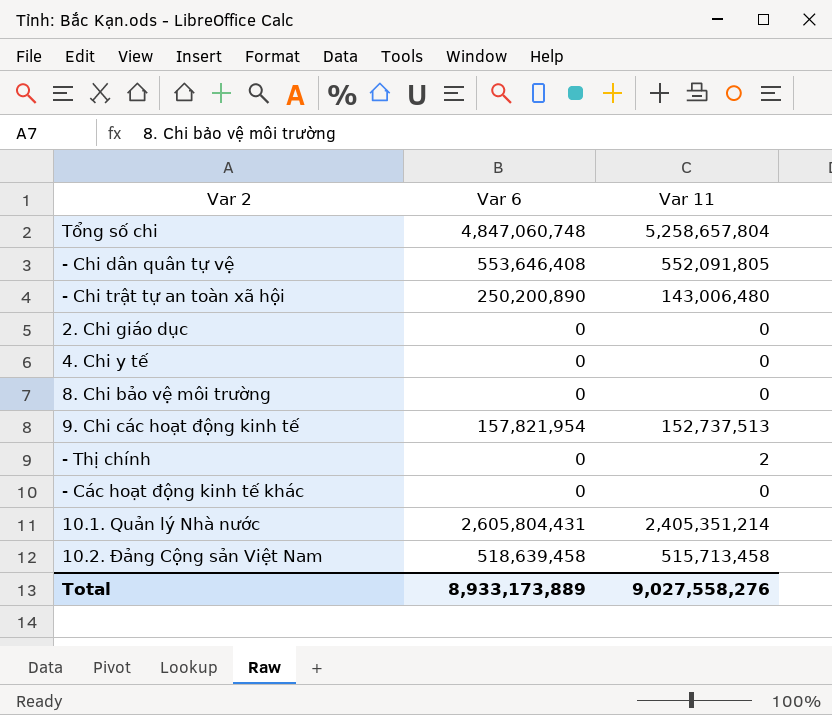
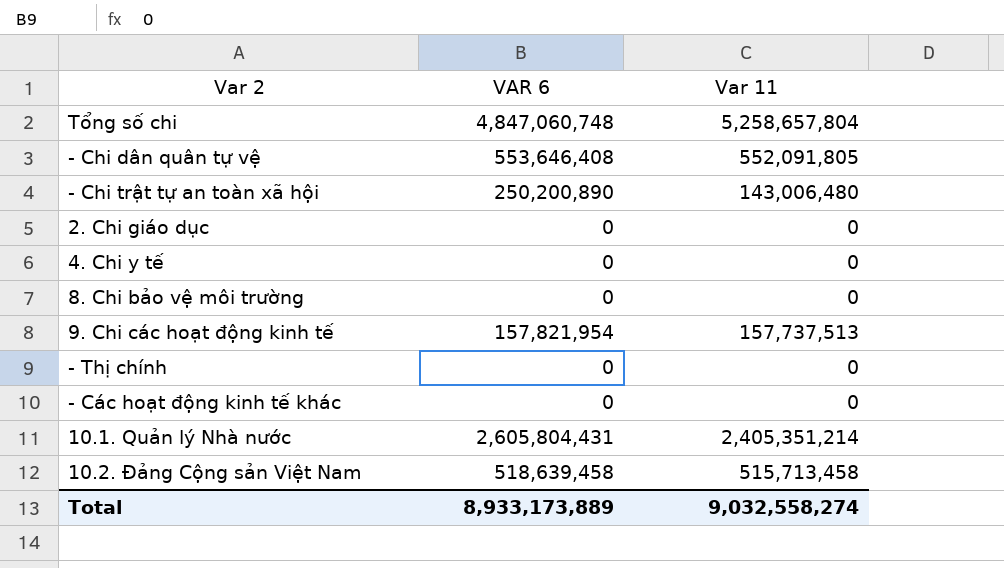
column name: Var 6 -> VAR 6
9. Chi các hoạt động kinh tế | Var 11: 152,737,513 -> 157,737,513
- Thị chính | Var 11: 2 -> 0
Total | Var 11: 9,027,558,276 -> 9,032,558,274

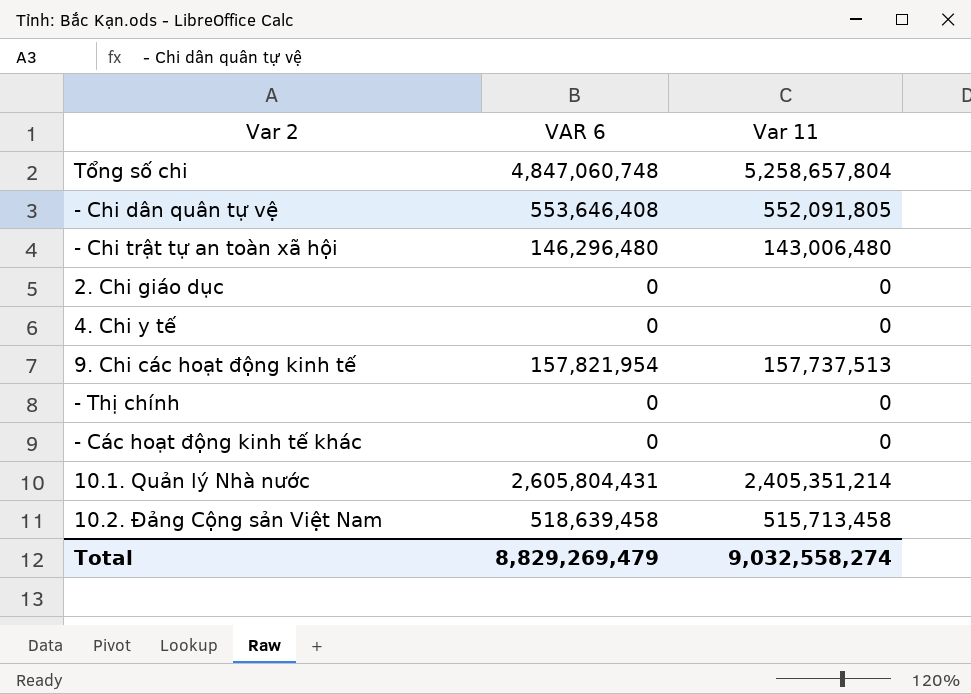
row 8. Chi bảo vệ môi trường: 0 | 0 -> none
- Chi trật tự an toàn xã hội | VAR 6: 250,200,890 -> 146,296,480
Total | VAR 6: 8,933,173,889 -> 8,829,269,479

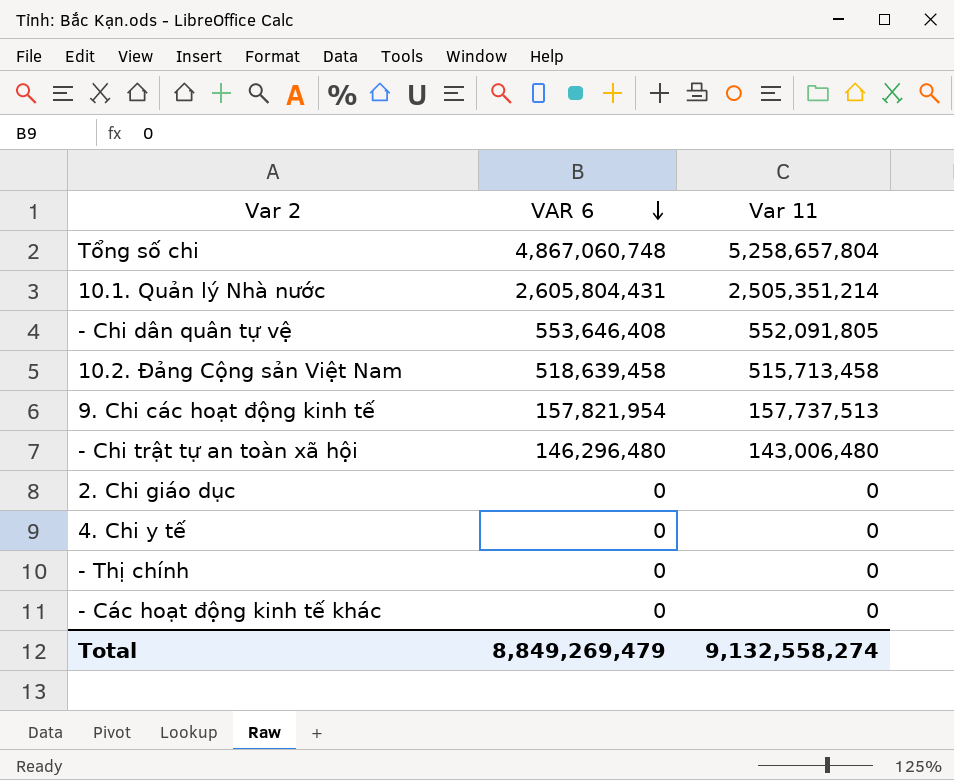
row order: none -> VAR 6 descending
Tổng số chi | VAR 6: 4,847,060,748 -> 4,867,060,748
10.1. Quản lý Nhà nước | Var 11: 2,405,351,214 -> 2,505,351,214
Total | VAR 6: 8,829,269,479 -> 8,849,269,479
Total | Var 11: 9,032,558,274 -> 9,132,558,274

